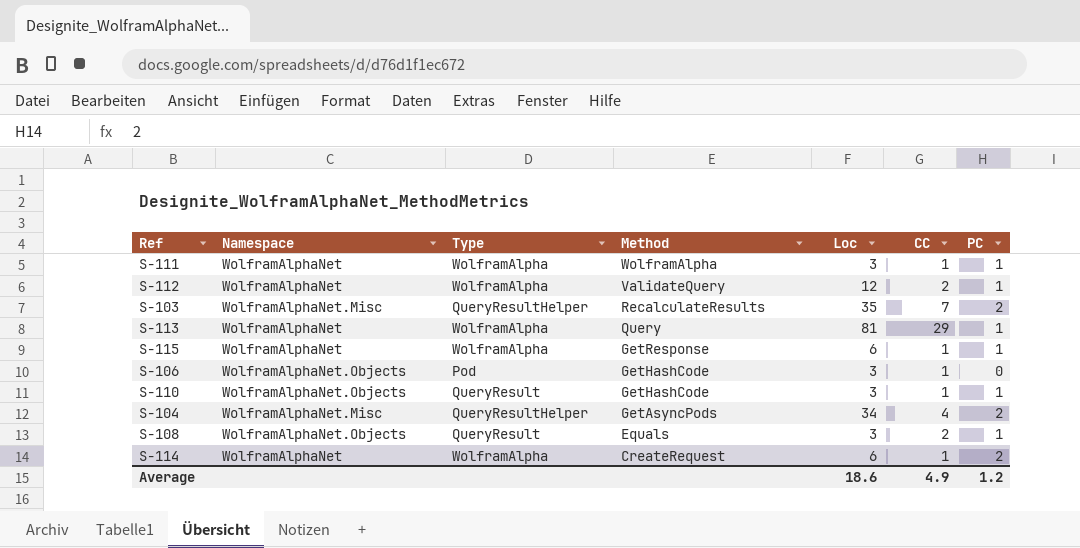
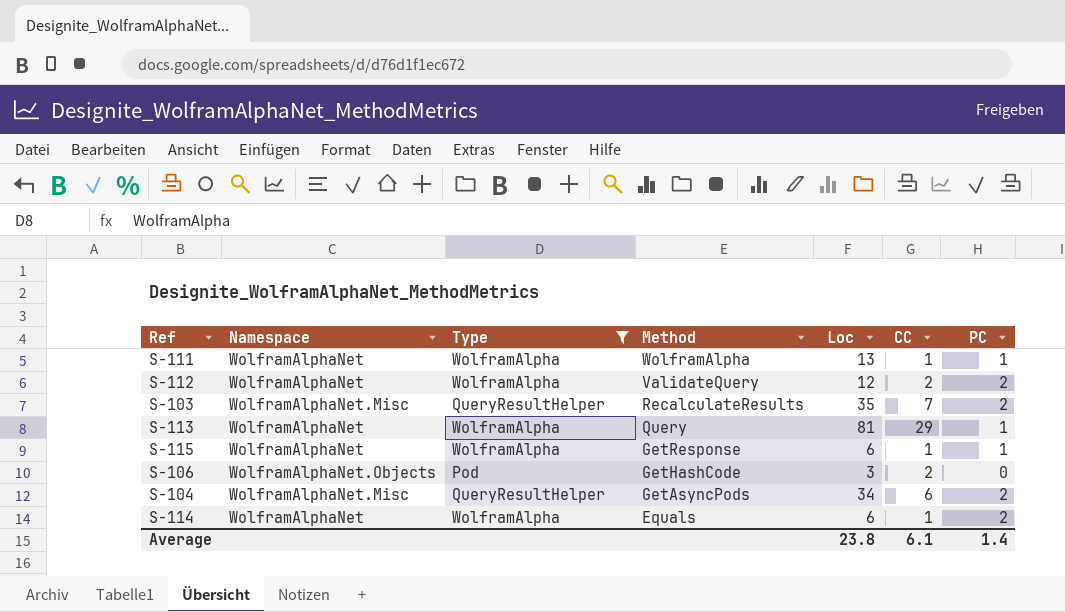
filter: none -> Type != QueryResult
S-111 | Loc: 3 -> 13
S-112 | PC: 1 -> 2
S-106 | CC: 1 -> 2
S-104 | CC: 4 -> 6
S-114 | Method: CreateRequest -> Equals
Average | Loc: 18.6 -> 23.8
Average | CC: 4.9 -> 6.1
Average | PC: 1.2 -> 1.4

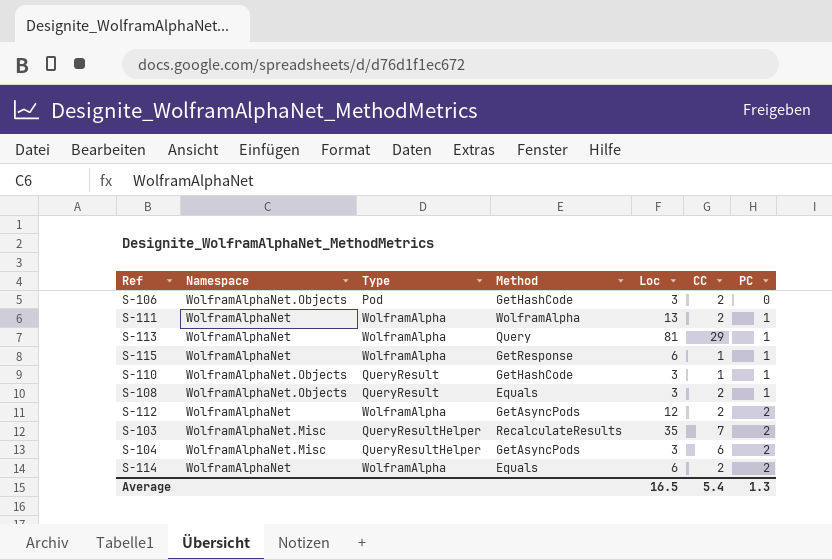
filter: Type != QueryResult -> none
row order: Method descending -> PC ascending
S-111 | CC: 1 -> 2
S-112 | Method: ValidateQuery -> GetAsyncPods
S-104 | Loc: 34 -> 3
S-114 | CC: 1 -> 2
Average | Loc: 23.8 -> 16.5
Average | CC: 6.1 -> 5.4
Average | PC: 1.4 -> 1.3

